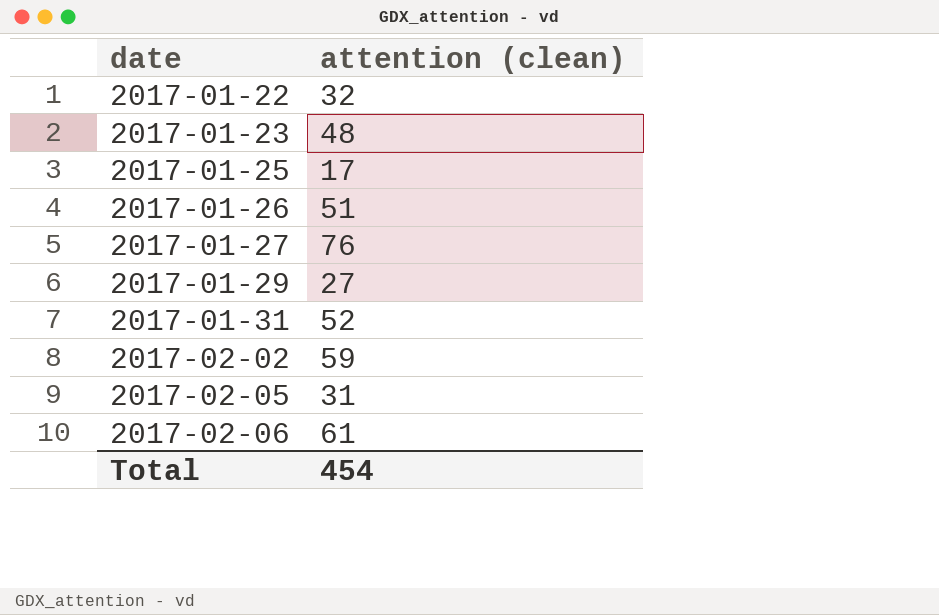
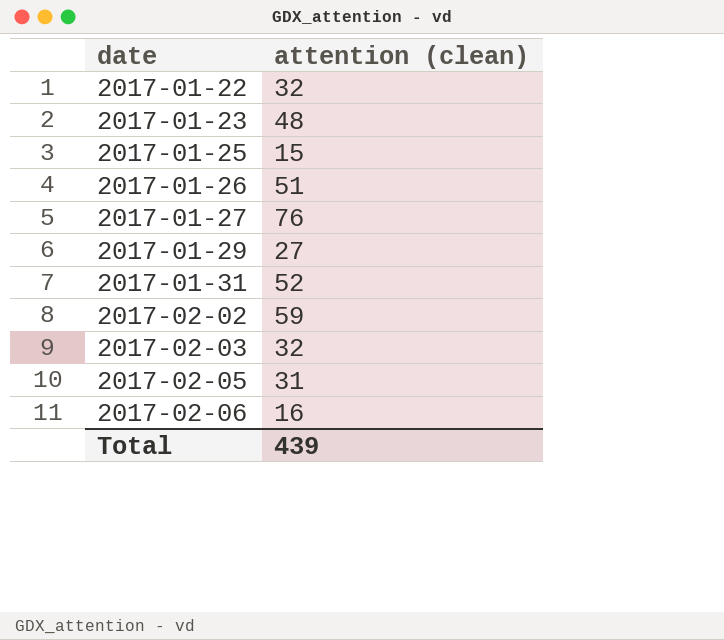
2017-01-25 | attention (clean): 17 -> 15
row 2017-02-03: none -> 32
2017-02-06 | attention (clean): 61 -> 16
Total | attention (clean): 454 -> 439

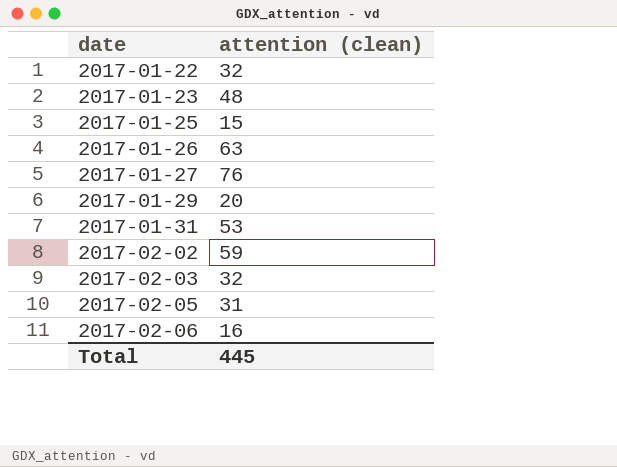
2017-01-26 | attention (clean): 51 -> 63
2017-01-29 | attention (clean): 27 -> 20
2017-01-31 | attention (clean): 52 -> 53
Total | attention (clean): 439 -> 445

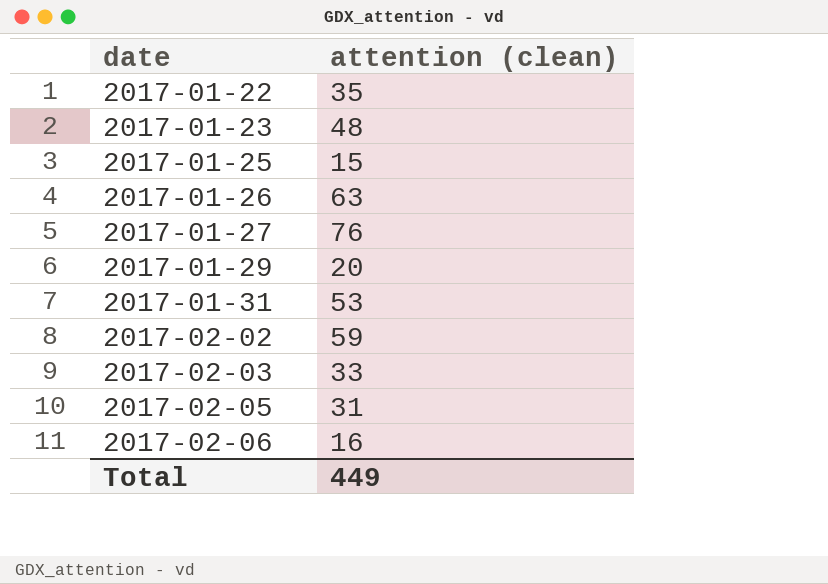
2017-01-22 | attention (clean): 32 -> 35
2017-02-03 | attention (clean): 32 -> 33
Total | attention (clean): 445 -> 449

